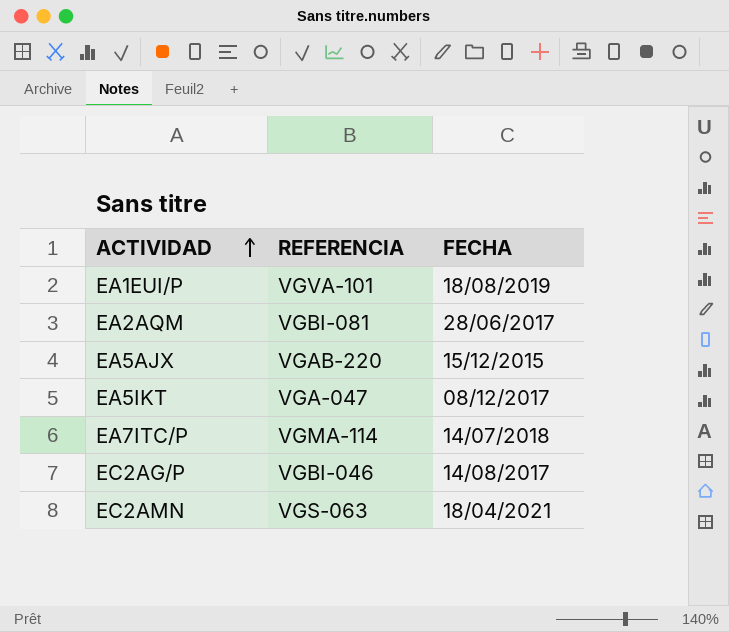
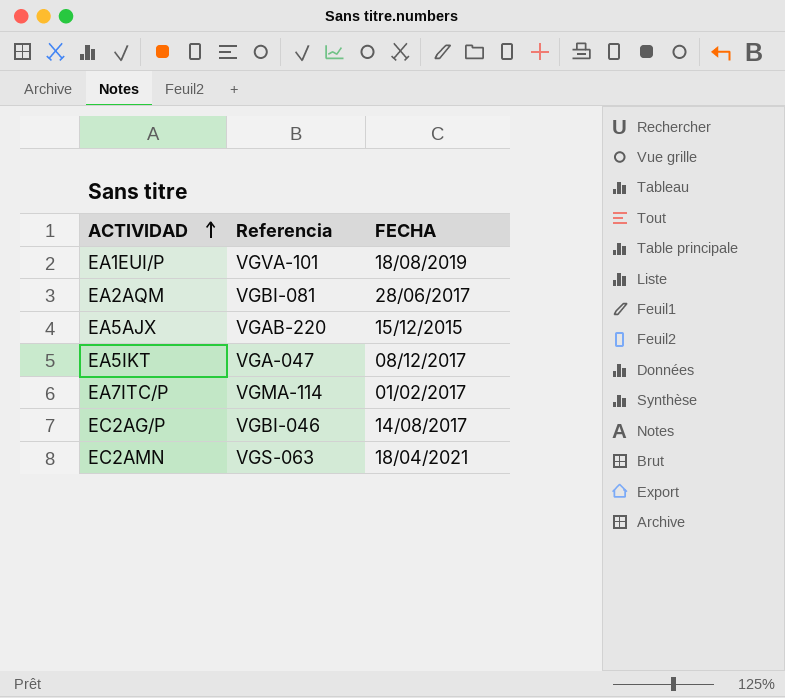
column name: REFERENCIA -> Referencia
EA7ITC/P | FECHA: 14/07/2018 -> 01/02/2017

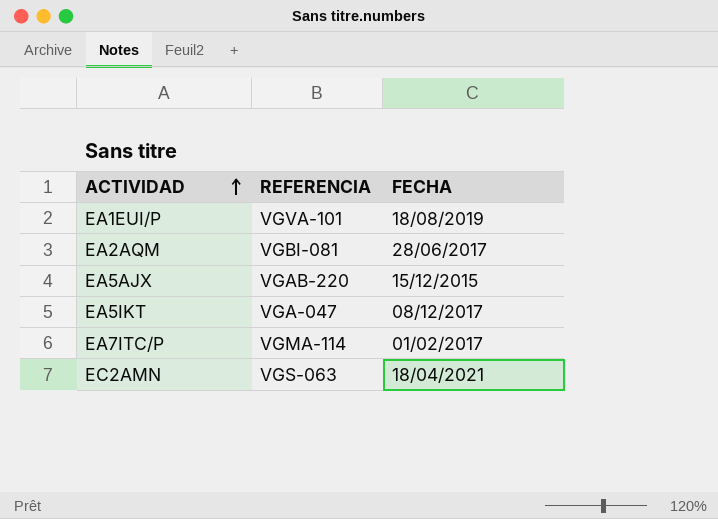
column name: Referencia -> REFERENCIA
row EC2AG/P: VGBI-046 | 14/08/2017 -> none

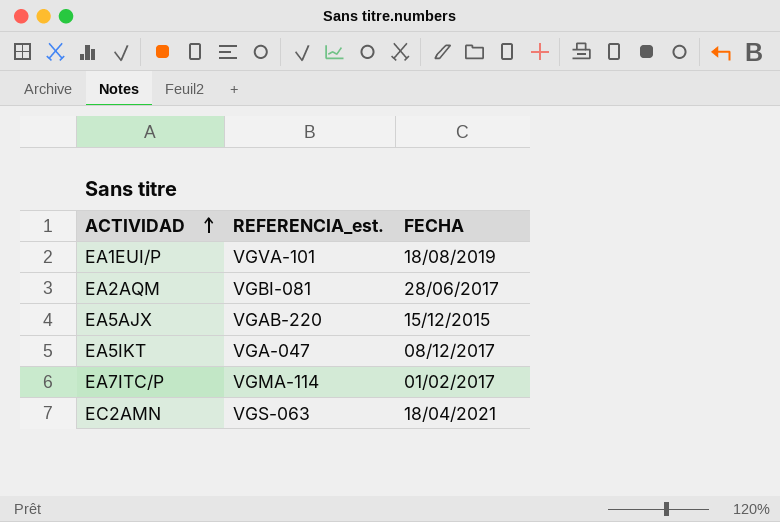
column name: REFERENCIA -> REFERENCIA_est.

